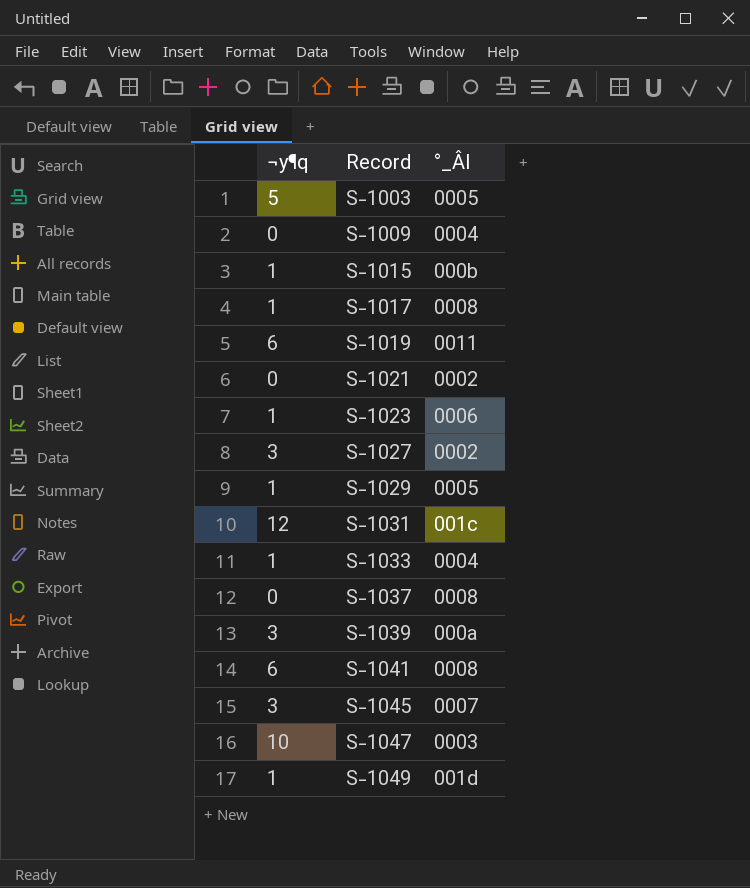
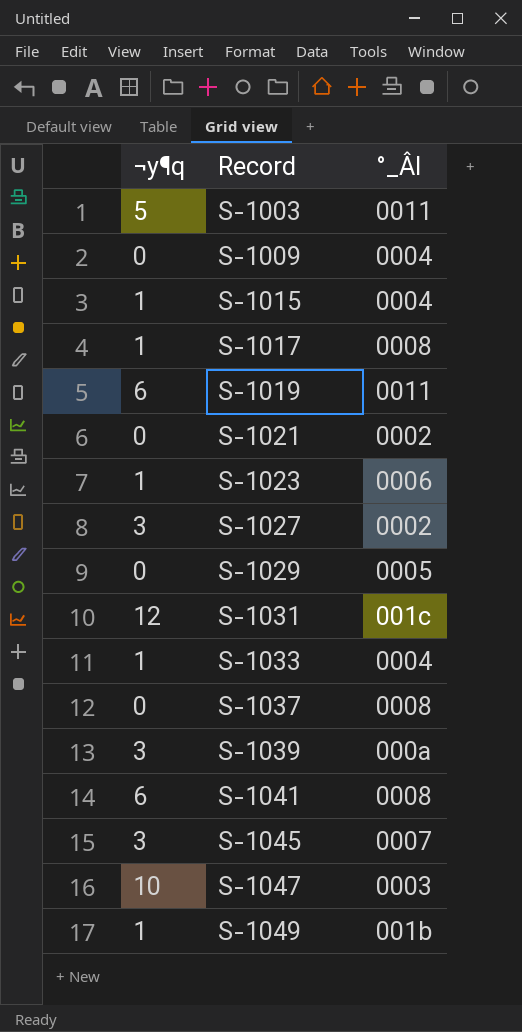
S-1003 | °_ÂI: 0005 -> 0011
S-1015 | °_ÂI: 000b -> 0004
S-1029 | ¬y¶q: 1 -> 0
S-1049 | °_ÂI: 001d -> 001b

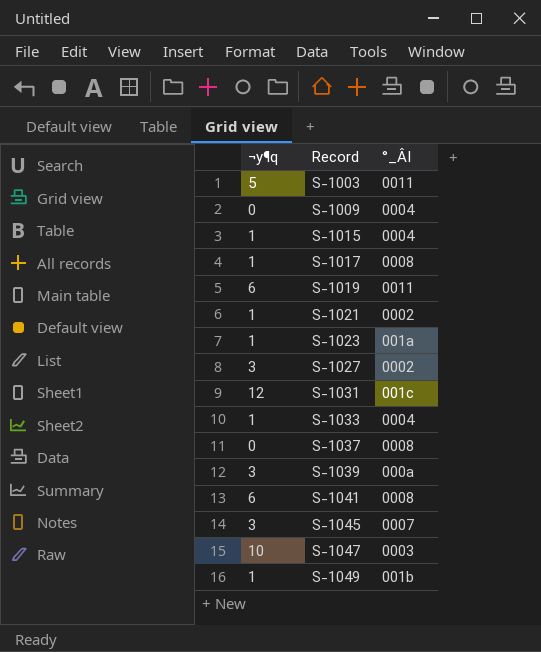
row S-1029: 0 | 0005 -> none
S-1021 | ¬y¶q: 0 -> 1
S-1023 | °_ÂI: 0006 -> 001a

